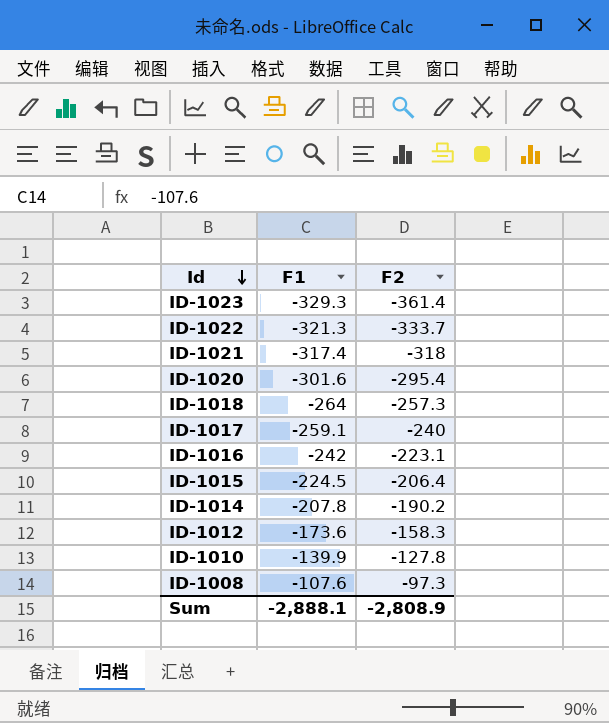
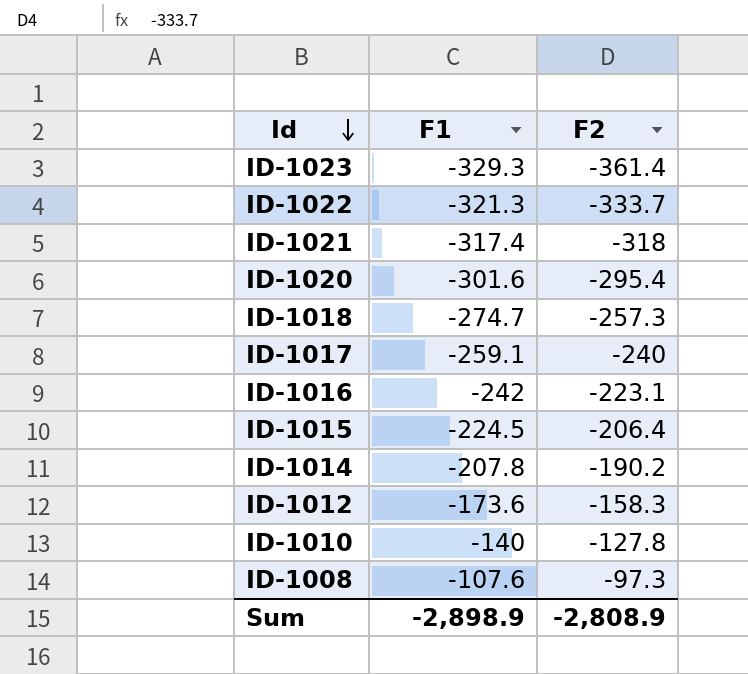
ID-1018 | F1: -264 -> -274.7
ID-1010 | F1: -139.9 -> -140
Sum | F1: -2,888.1 -> -2,898.9

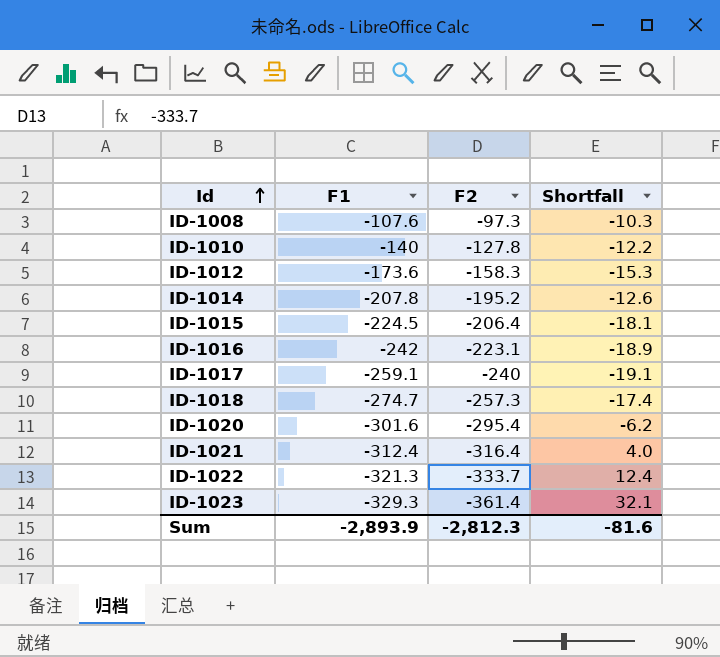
row order: Id descending -> Id ascending
column Shortfall | formula: none -> [F1] - [F2]
ID-1014 | F2: -190.2 -> -195.2
ID-1021 | F1: -317.4 -> -312.4
ID-1021 | F2: -318 -> -316.4
Sum | F1: -2,898.9 -> -2,893.9
Sum | F2: -2,808.9 -> -2,812.3

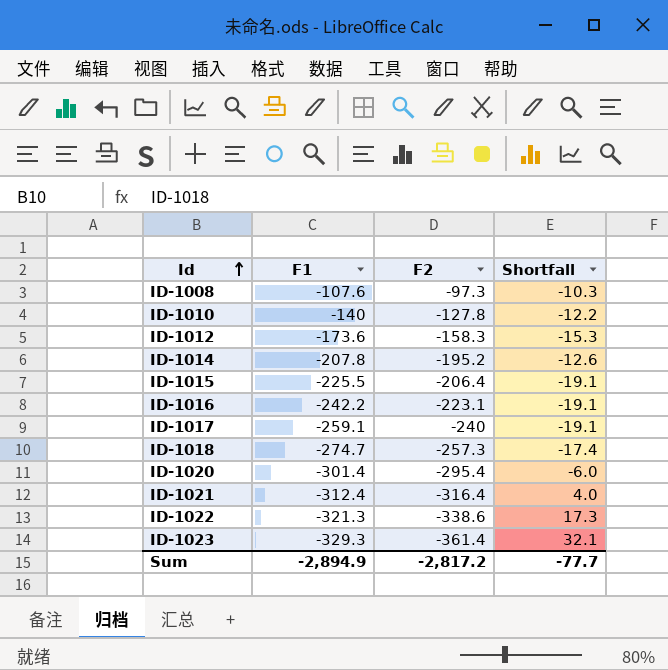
ID-1015 | F1: -224.5 -> -225.5
ID-1015 | Shortfall: -18.1 -> -19.1
ID-1016 | F1: -242 -> -242.2
ID-1016 | Shortfall: -18.9 -> -19.1
ID-1020 | F1: -301.6 -> -301.4
ID-1020 | Shortfall: -6.2 -> -6.0
ID-1022 | F2: -333.7 -> -338.6
ID-1022 | Shortfall: 12.4 -> 17.3
Sum | F1: -2,893.9 -> -2,894.9
Sum | F2: -2,812.3 -> -2,817.2
Sum | Shortfall: -81.6 -> -77.7

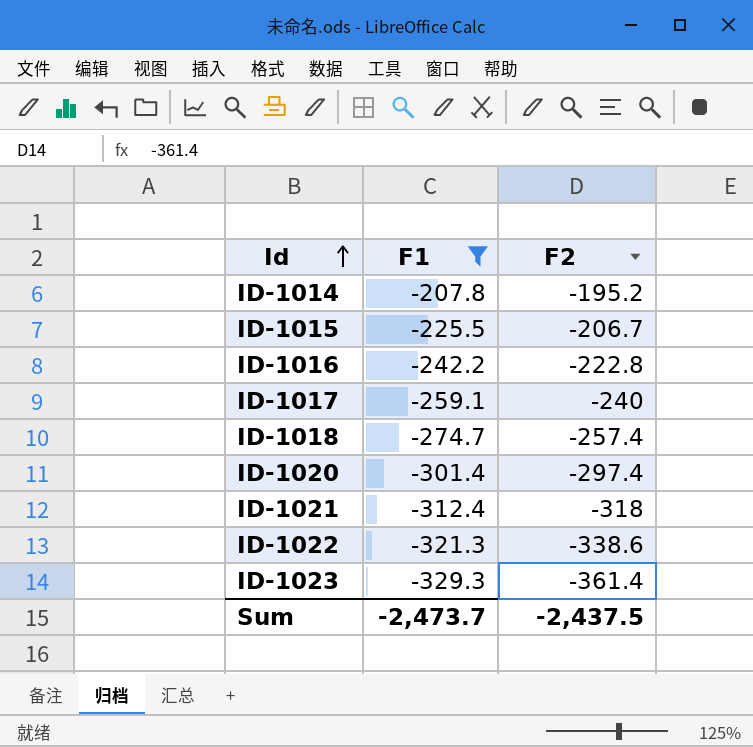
filter: none -> F1 <= -207.8
column Shortfall | formula: [F1] - [F2] -> none
ID-1015 | F2: -206.4 -> -206.7
ID-1016 | F2: -223.1 -> -222.8
ID-1018 | F2: -257.3 -> -257.4
ID-1020 | F2: -295.4 -> -297.4
ID-1021 | F2: -316.4 -> -318
Sum | F1: -2,894.9 -> -2,473.7
Sum | F2: -2,817.2 -> -2,437.5

